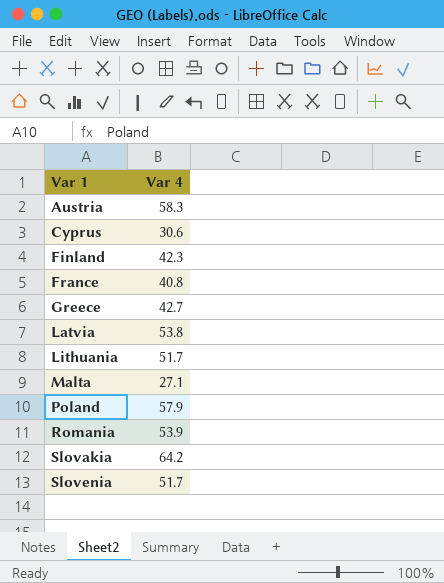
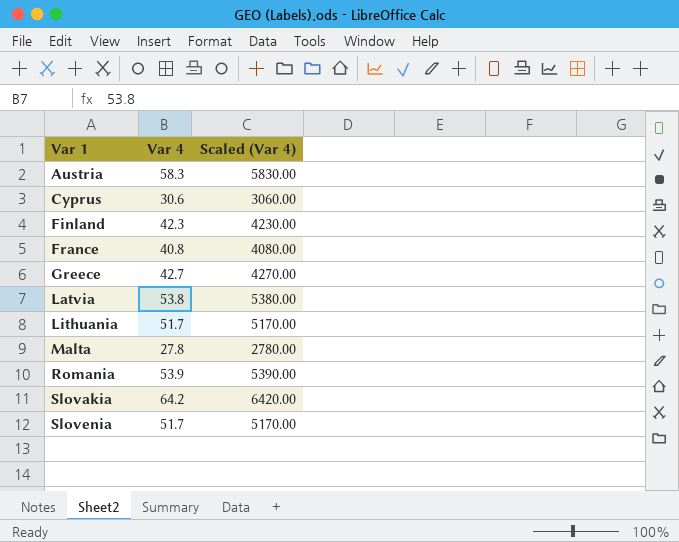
column Scaled (Var 4) | formula: none -> [Var 4] * 100
row Poland: 57.9 -> none
Malta | Var 4: 27.1 -> 27.8

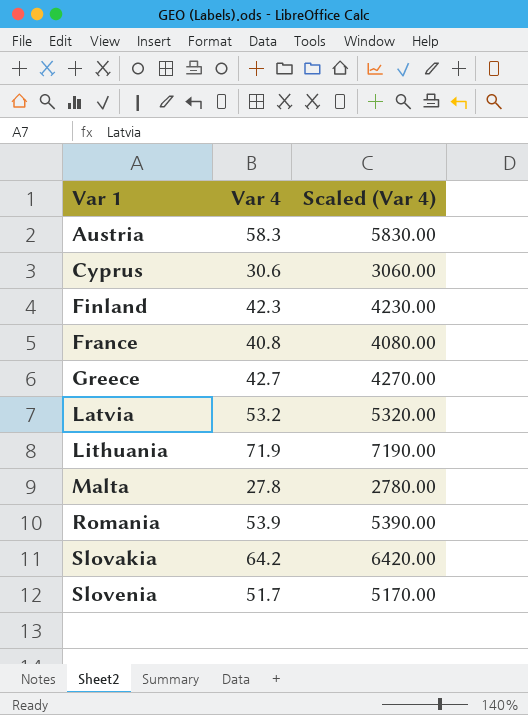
Latvia | Var 4: 53.8 -> 53.2
Latvia | Scaled (Var 4): 5380.00 -> 5320.00
Lithuania | Var 4: 51.7 -> 71.9
Lithuania | Scaled (Var 4): 5170.00 -> 7190.00

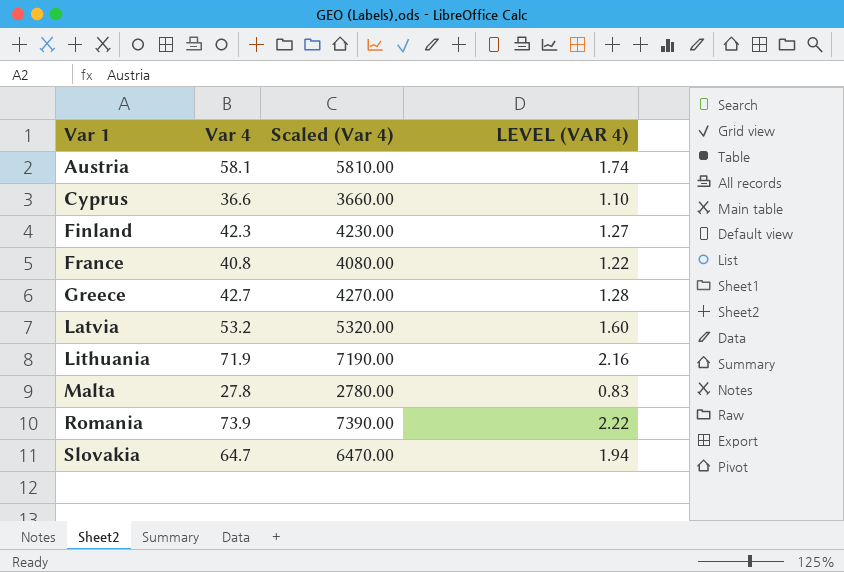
column LEVEL (VAR 4) | formula: none -> [Var 4] * 0.03
row Slovenia: 51.7 | 5170.00 -> none
Austria | Var 4: 58.3 -> 58.1
Austria | Scaled (Var 4): 5830.00 -> 5810.00
Cyprus | Var 4: 30.6 -> 36.6
Cyprus | Scaled (Var 4): 3060.00 -> 3660.00
Romania | Var 4: 53.9 -> 73.9
Romania | Scaled (Var 4): 5390.00 -> 7390.00
Slovakia | Var 4: 64.2 -> 64.7
Slovakia | Scaled (Var 4): 6420.00 -> 6470.00

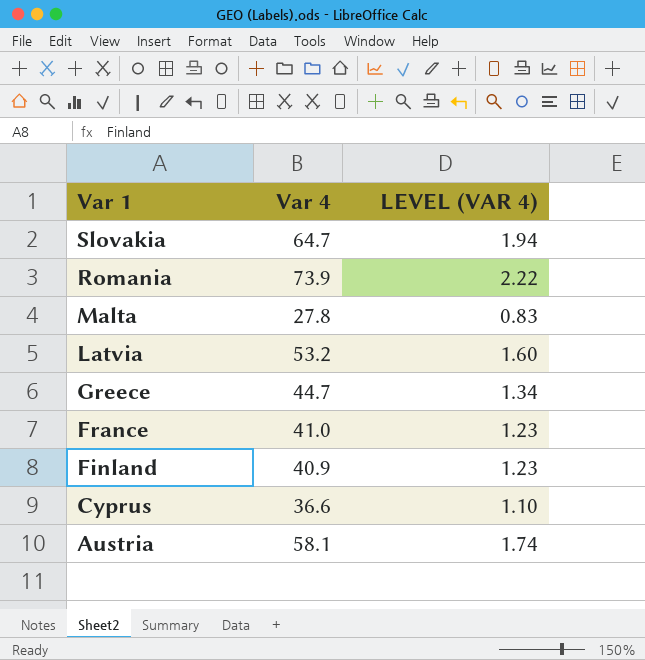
row order: Var 1 ascending -> Var 1 descending
column Scaled (Var 4) | formula: [Var 4] * 100 -> none
row Lithuania: 71.9 | 7190.00 | 2.16 -> none
Greece | Var 4: 42.7 -> 44.7
Greece | LEVEL (VAR 4): 1.28 -> 1.34
France | Var 4: 40.8 -> 41.0
France | LEVEL (VAR 4): 1.22 -> 1.23
Finland | Var 4: 42.3 -> 40.9
Finland | LEVEL (VAR 4): 1.27 -> 1.23

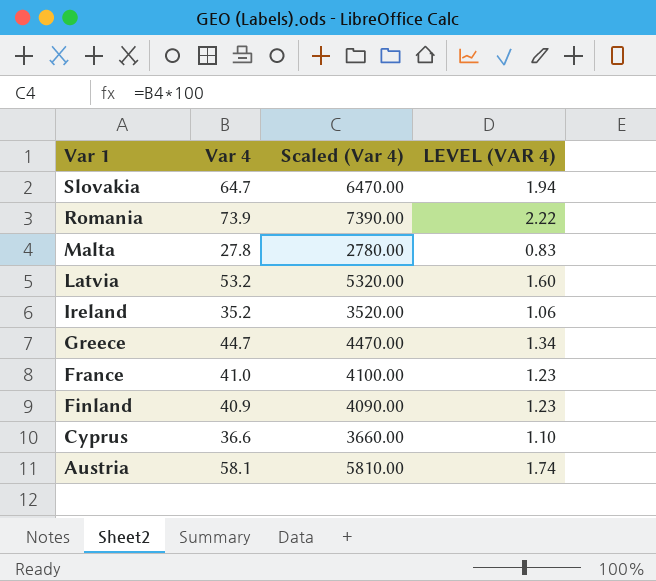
column Scaled (Var 4) | formula: none -> [Var 4] * 100
row Ireland: none -> 35.2 | 3520.00 | 1.06

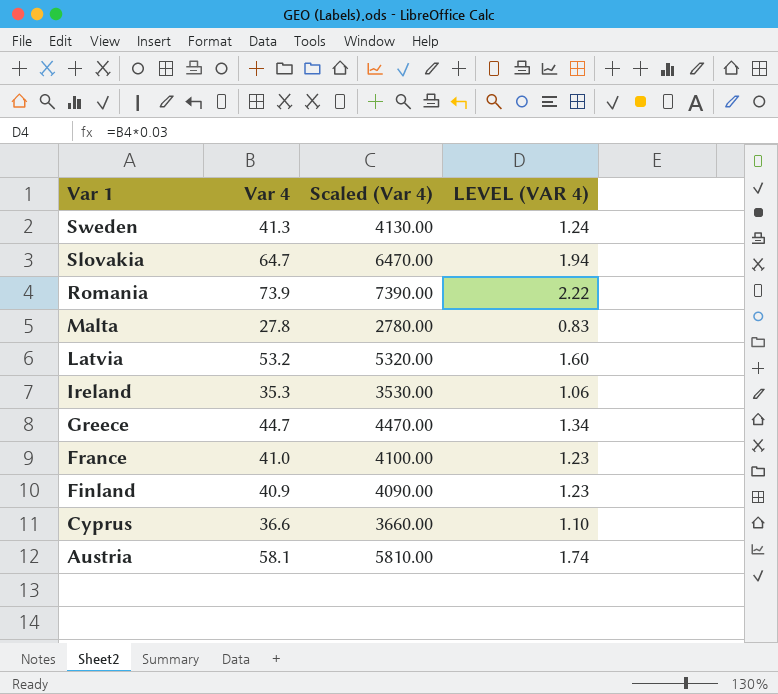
row Sweden: none -> 41.3 | 4130.00 | 1.24
Ireland | Var 4: 35.2 -> 35.3
Ireland | Scaled (Var 4): 3520.00 -> 3530.00

